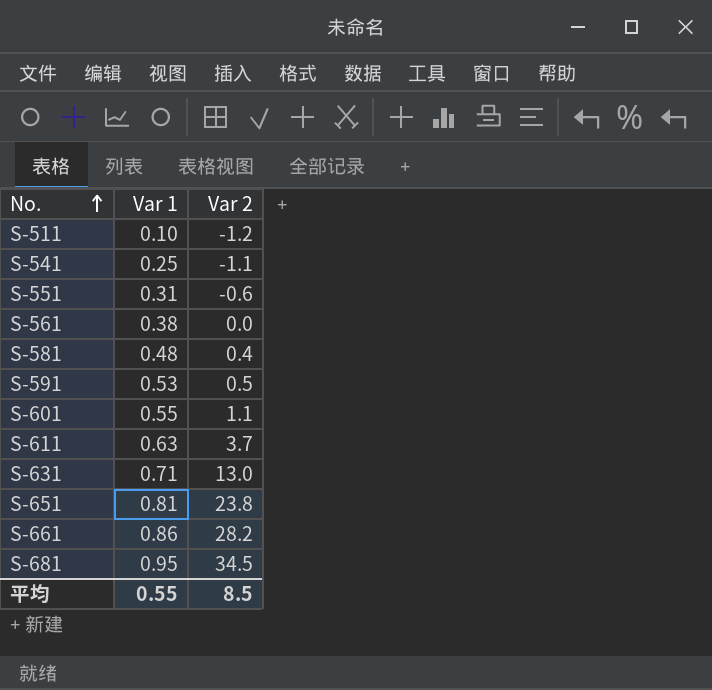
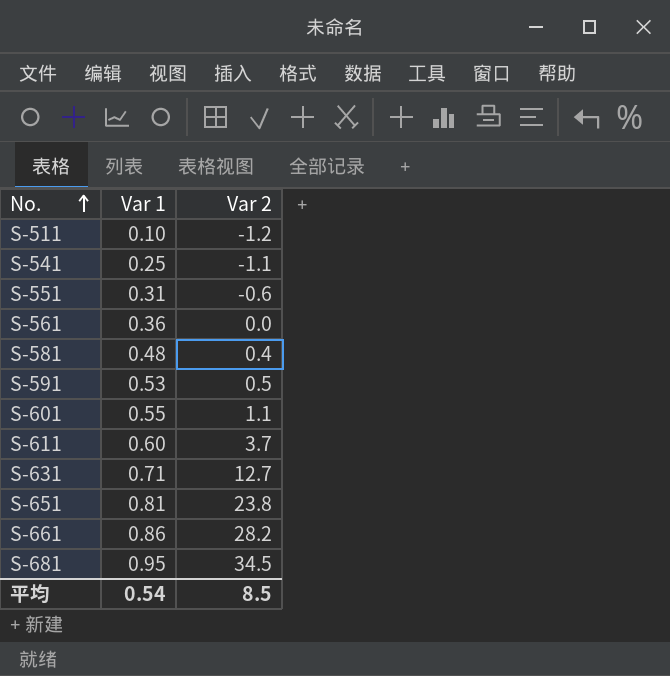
S-561 | Var 1: 0.38 -> 0.36
S-611 | Var 1: 0.63 -> 0.60
S-631 | Var 2: 13.0 -> 12.7
平均 | Var 1: 0.55 -> 0.54

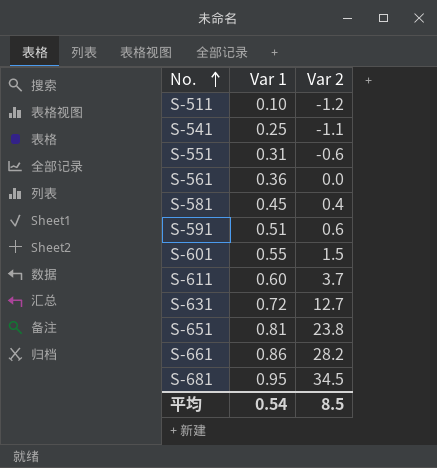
S-581 | Var 1: 0.48 -> 0.45
S-591 | Var 1: 0.53 -> 0.51
S-591 | Var 2: 0.5 -> 0.6
S-601 | Var 2: 1.1 -> 1.5
S-631 | Var 1: 0.71 -> 0.72

